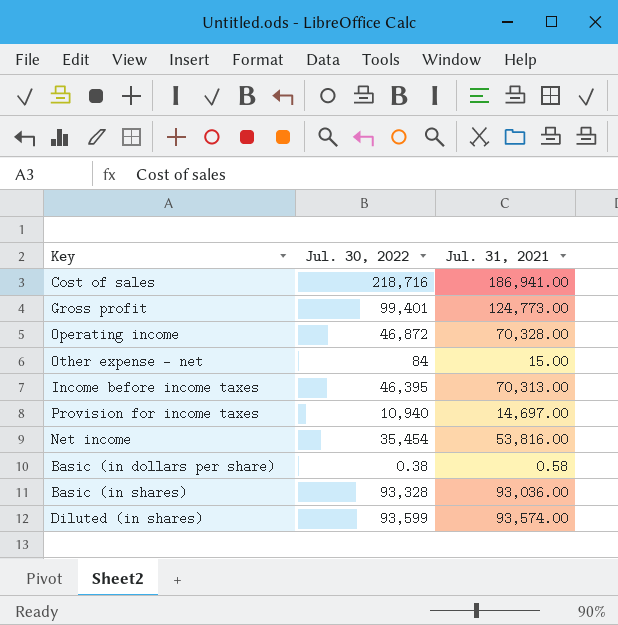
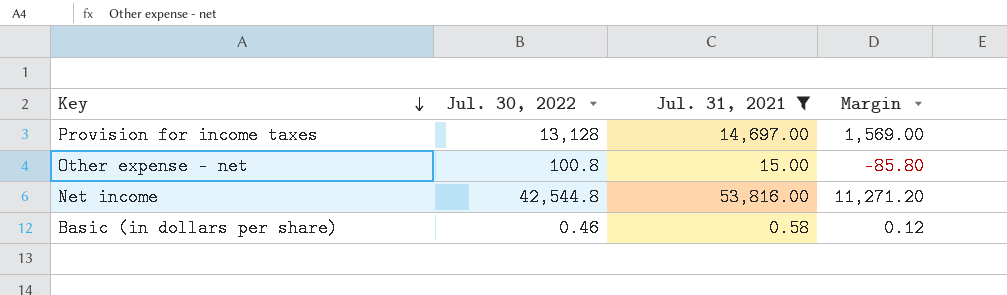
filter: none -> Jul. 31, 2021 <= 53,816.00
row order: none -> Key descending
column Margin | formula: none -> [Jul. 31, 2021] - [Jul. 30, 2022]
Provision for income taxes | Jul. 30, 2022: 10,940 -> 13,128
Other expense - net | Jul. 30, 2022: 84 -> 100.8
Net income | Jul. 30, 2022: 35,454 -> 42,544.8
Basic (in dollars per share) | Jul. 30, 2022: 0.38 -> 0.46

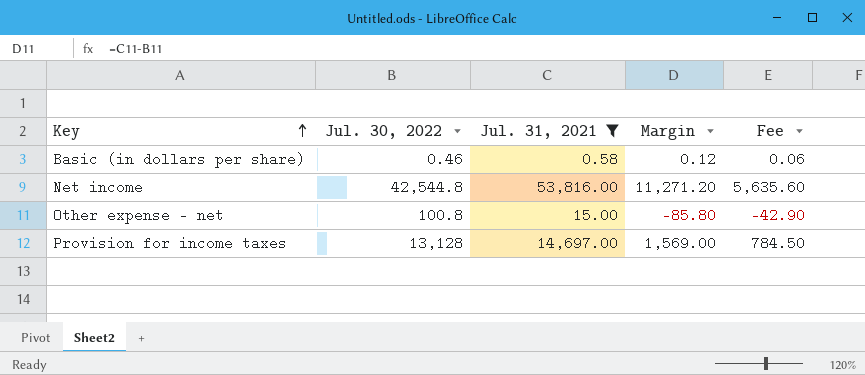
row order: Key descending -> Key ascending
column Fee | formula: none -> [Margin] * 0.5

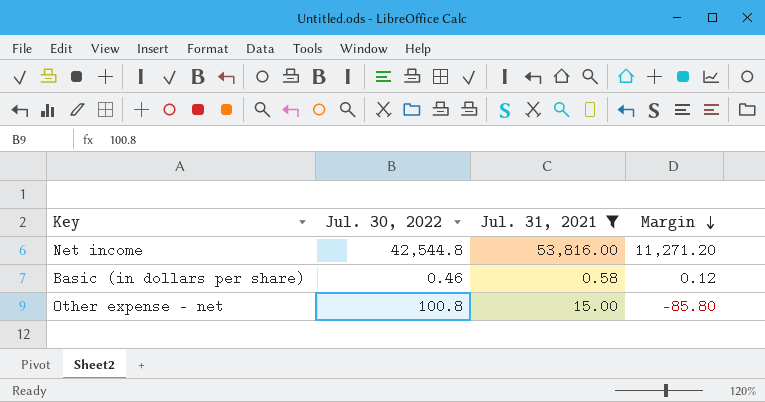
row order: Key ascending -> Margin descending
column Fee | formula: [Margin] * 0.5 -> none
row Provision for income taxes: 13,128 | 14,697.00 | 1,569.00 | 784.50 -> none

